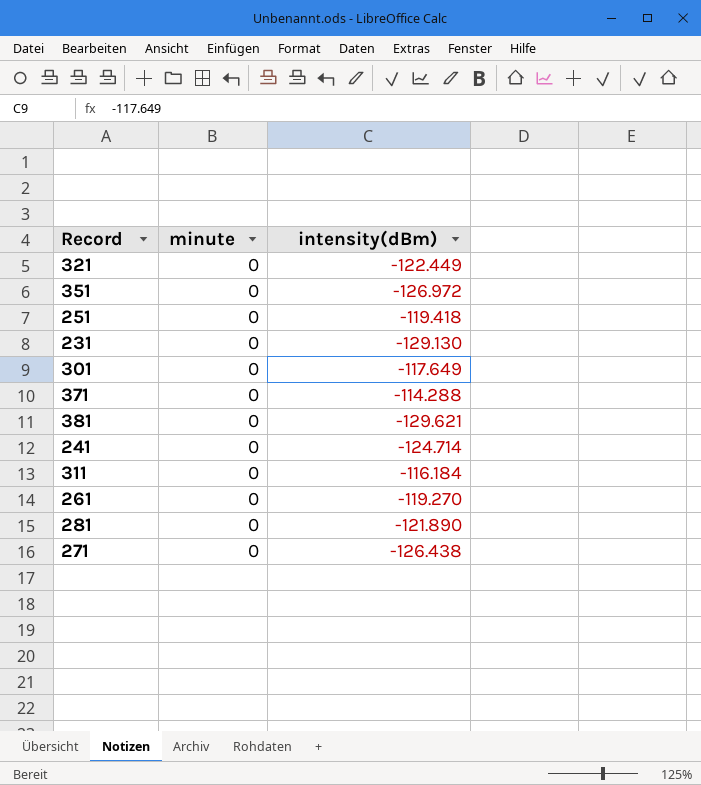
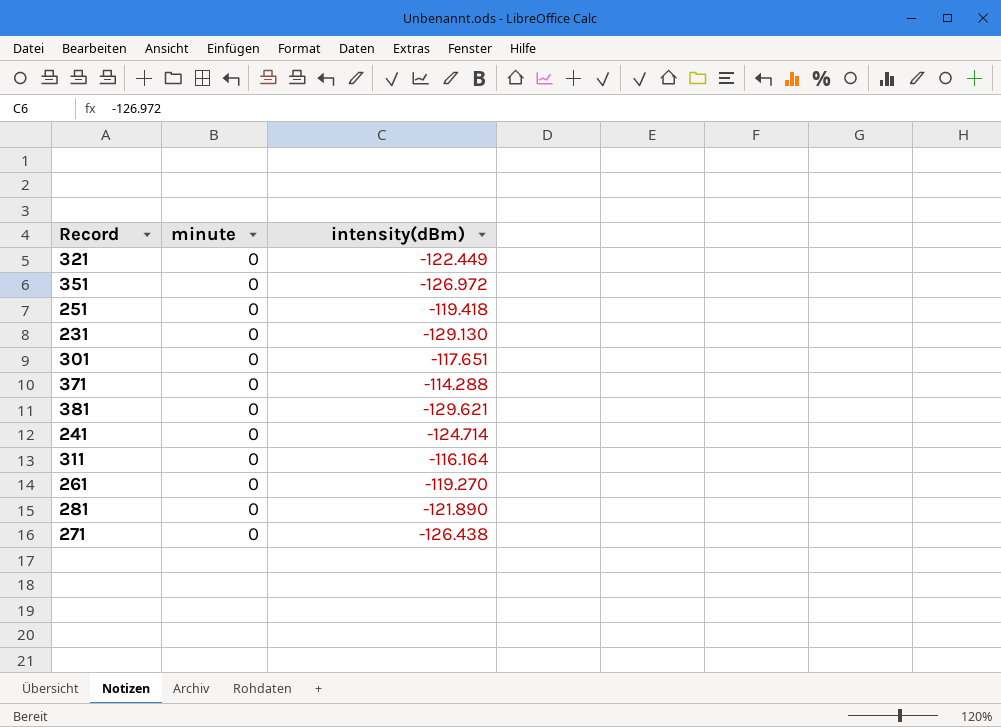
301 | intensity(dBm): -117.649 -> -117.651
311 | intensity(dBm): -116.184 -> -116.164

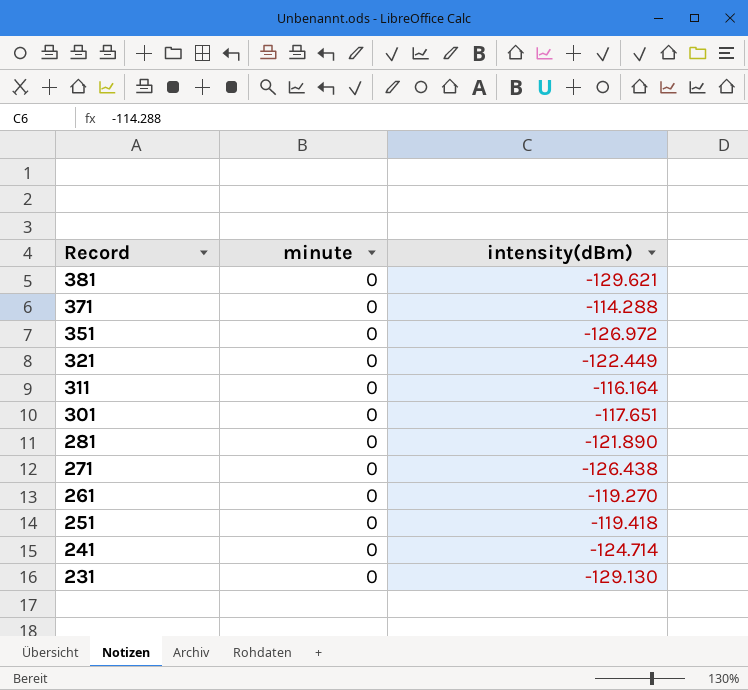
row order: none -> Record descending

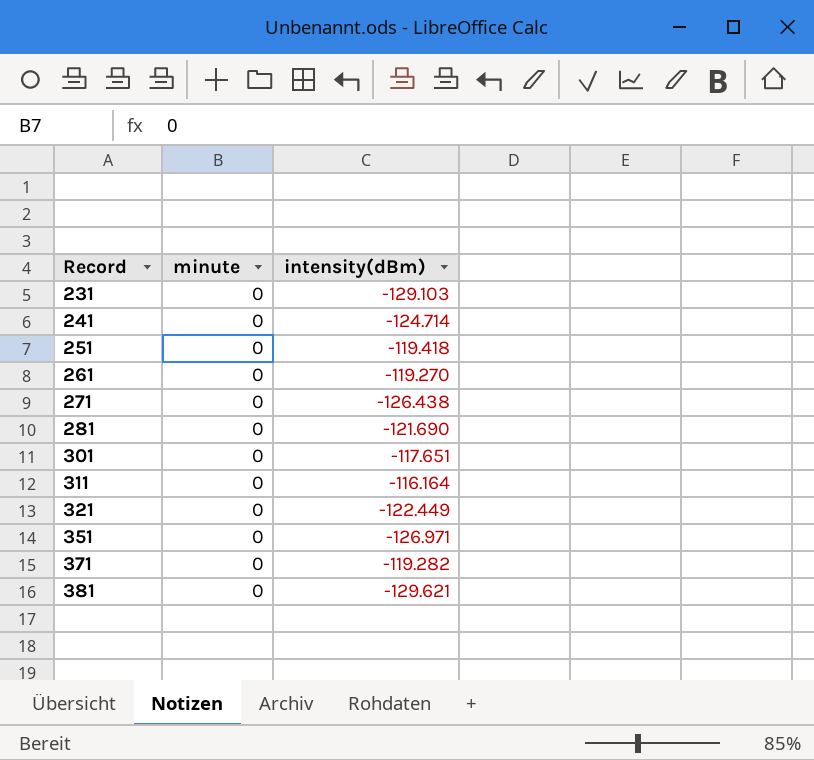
row order: Record descending -> Record ascending
231 | intensity(dBm): -129.130 -> -129.103
281 | intensity(dBm): -121.890 -> -121.690
351 | intensity(dBm): -126.972 -> -126.971
371 | intensity(dBm): -114.288 -> -119.282

